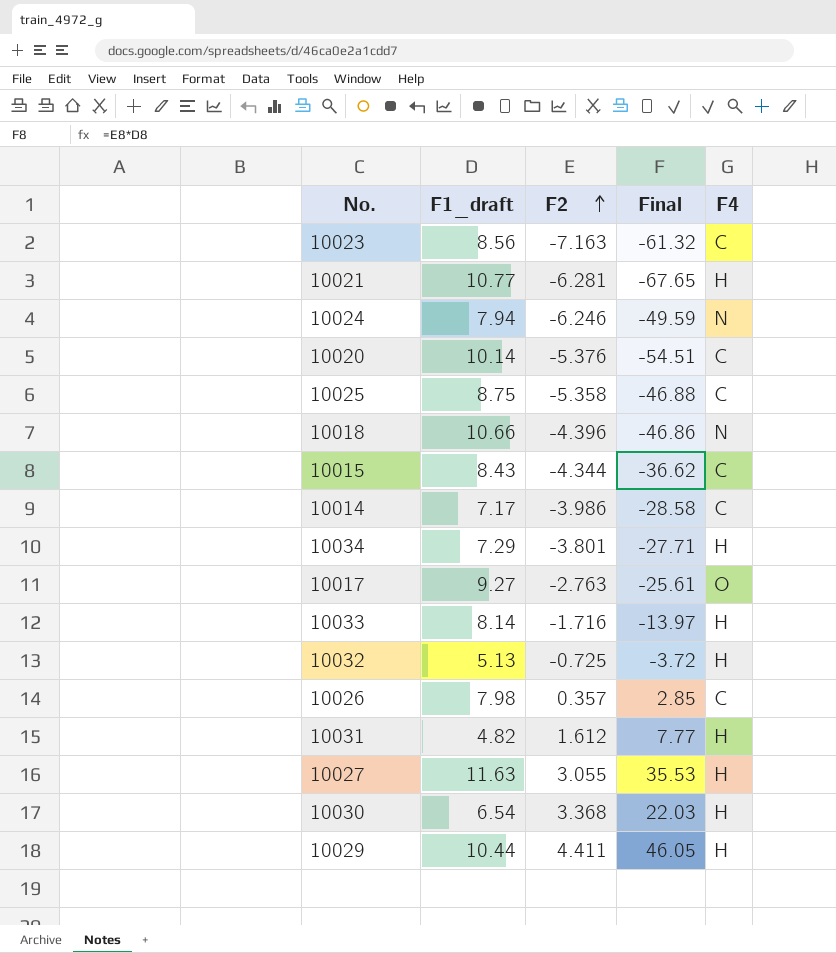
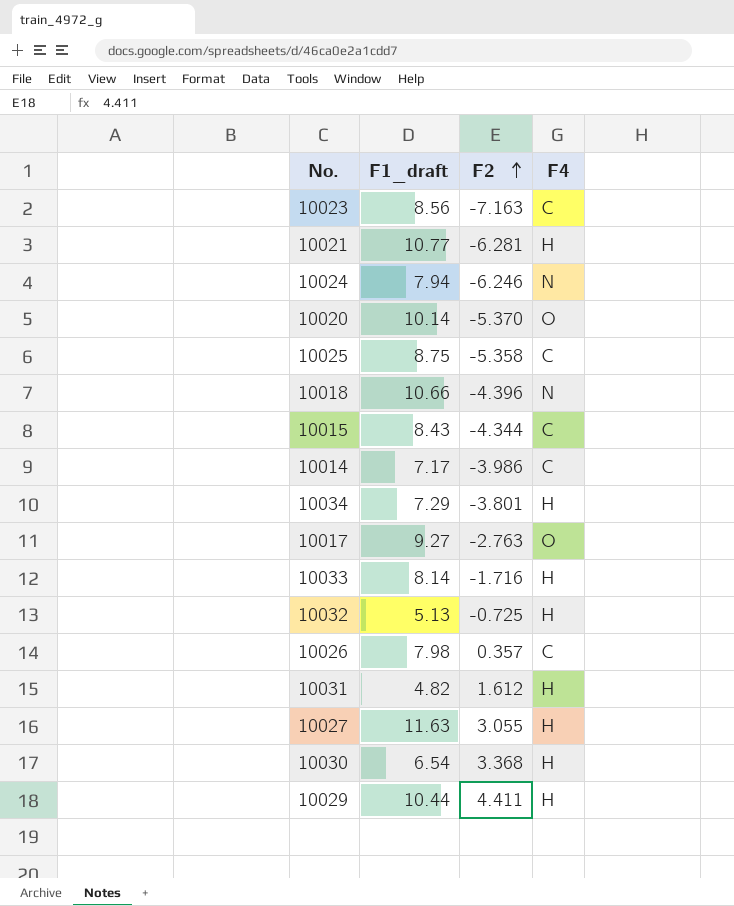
column Final | formula: [F1_draft] * [F2] -> none
10020 | F2: -5.376 -> -5.370
10020 | F4: C -> O

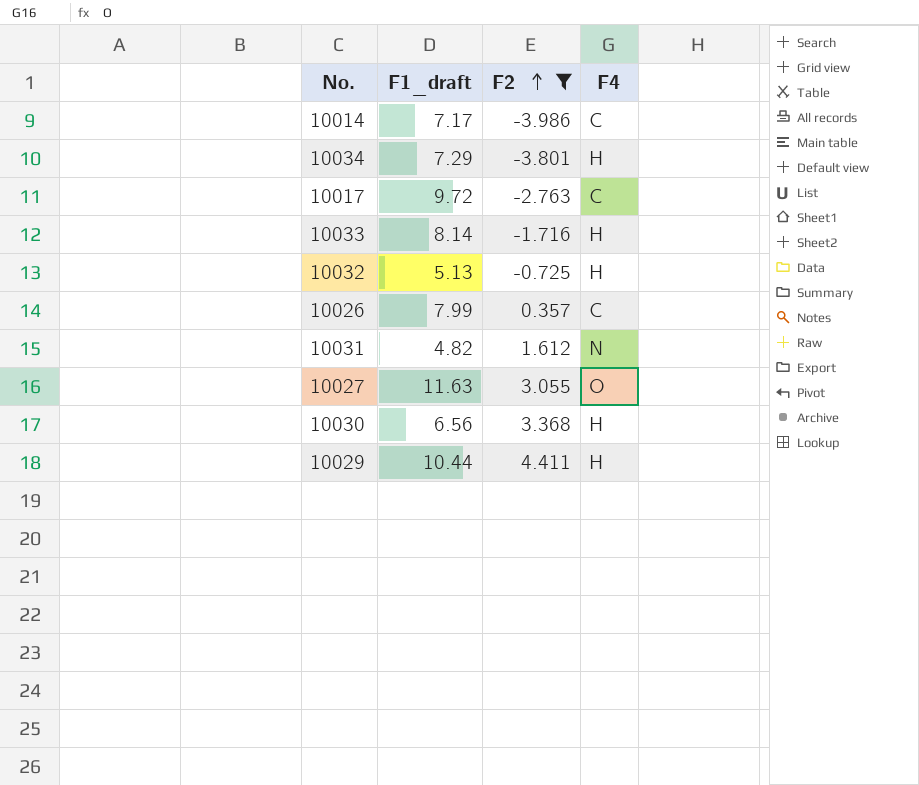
filter: none -> F2 >= -3.986
10017 | F1_draft: 9.27 -> 9.72
10017 | F4: O -> C
10026 | F1_draft: 7.98 -> 7.99
10031 | F4: H -> N
10027 | F4: H -> O
10030 | F1_draft: 6.54 -> 6.56

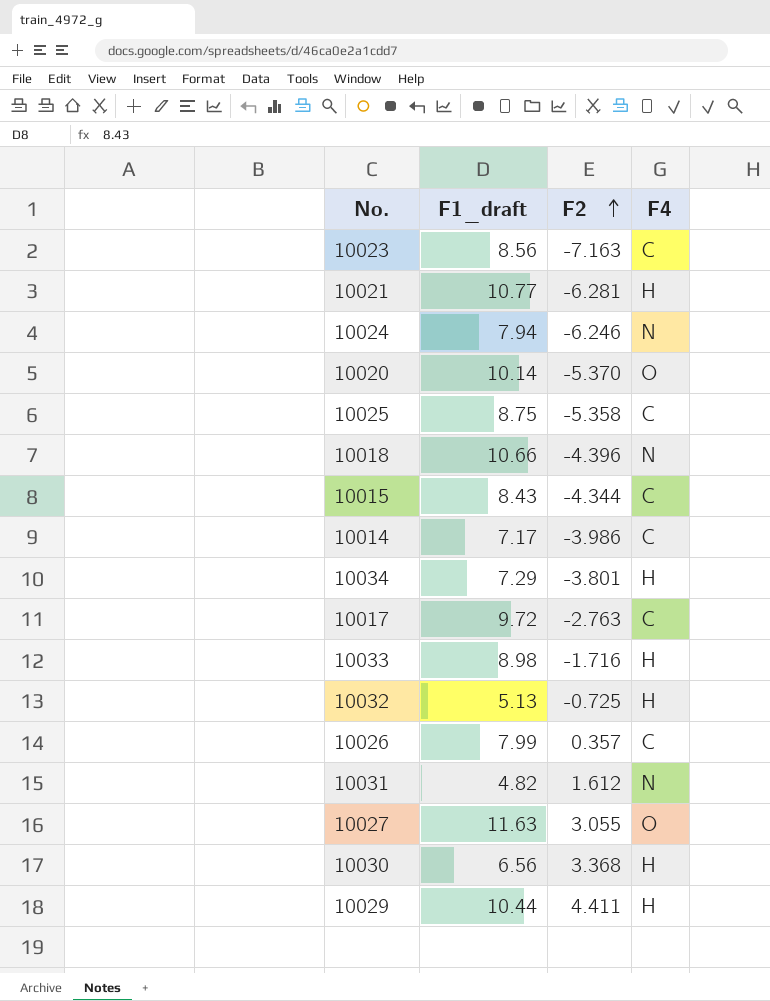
filter: F2 >= -3.986 -> none
10033 | F1_draft: 8.14 -> 8.98

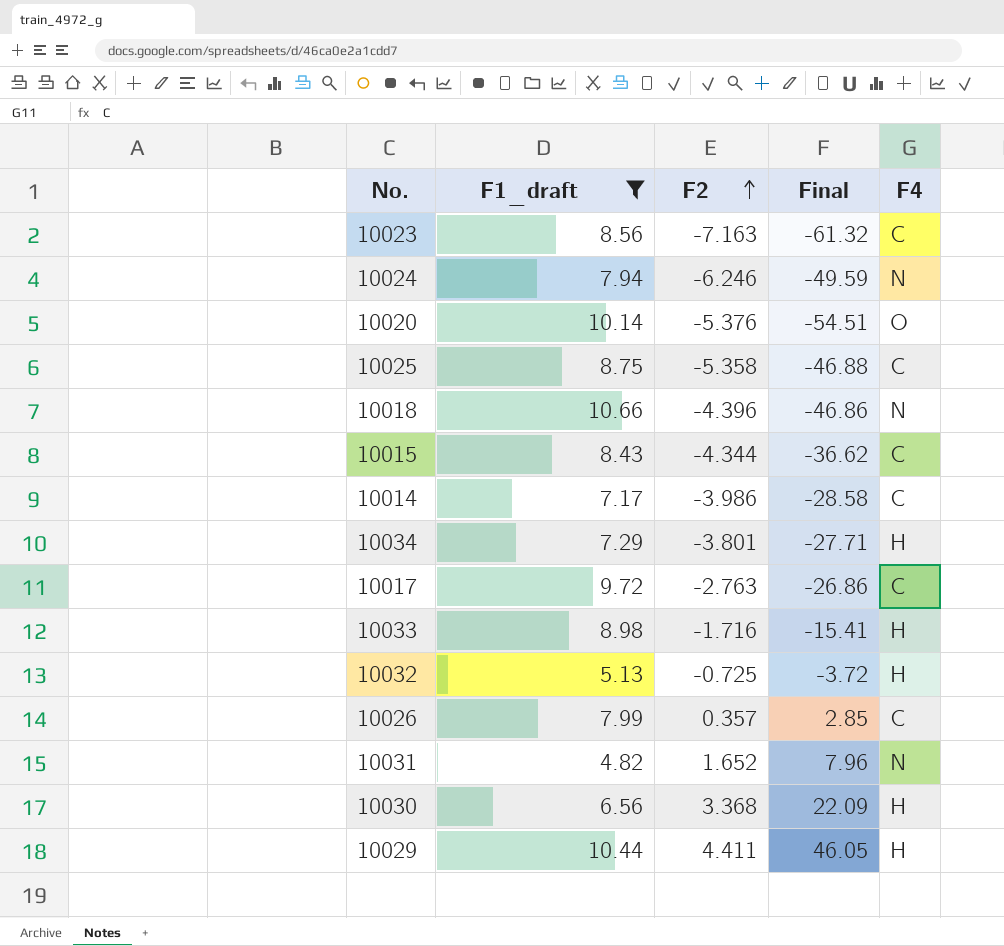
filter: none -> F1_draft <= 10.66
column Final | formula: none -> [F1_draft] * [F2]
10020 | F2: -5.370 -> -5.376
10031 | F2: 1.612 -> 1.652

